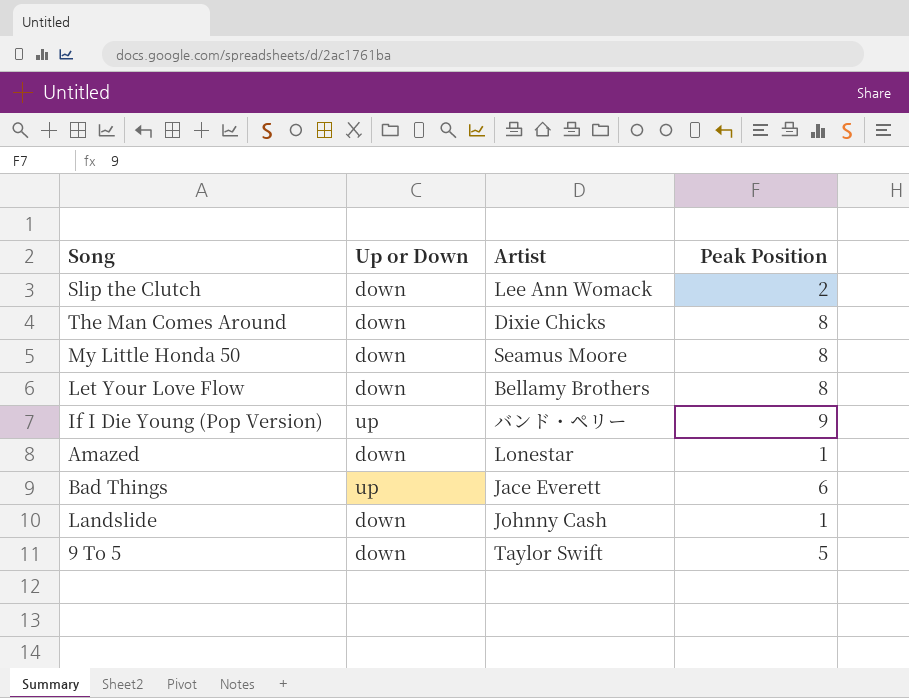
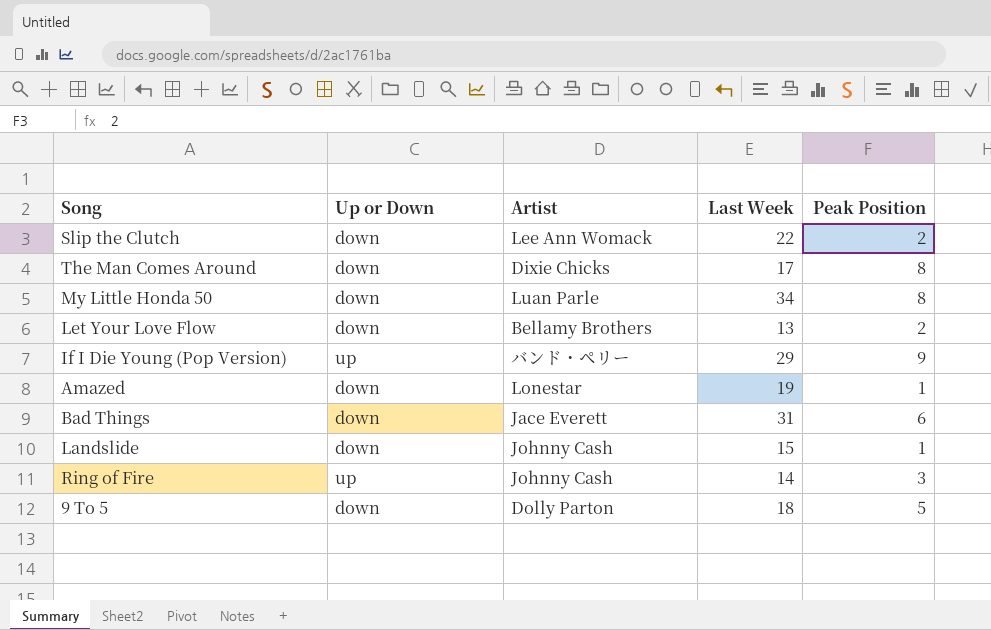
column Last Week | position: none -> 4
My Little Honda 50 | Artist: Seamus Moore -> Luan Parle
Let Your Love Flow | Peak Position: 8 -> 2
Bad Things | Up or Down: up -> down
row Ring of Fire: none -> up | Johnny Cash | 14 | 3
9 To 5 | Artist: Taylor Swift -> Dolly Parton

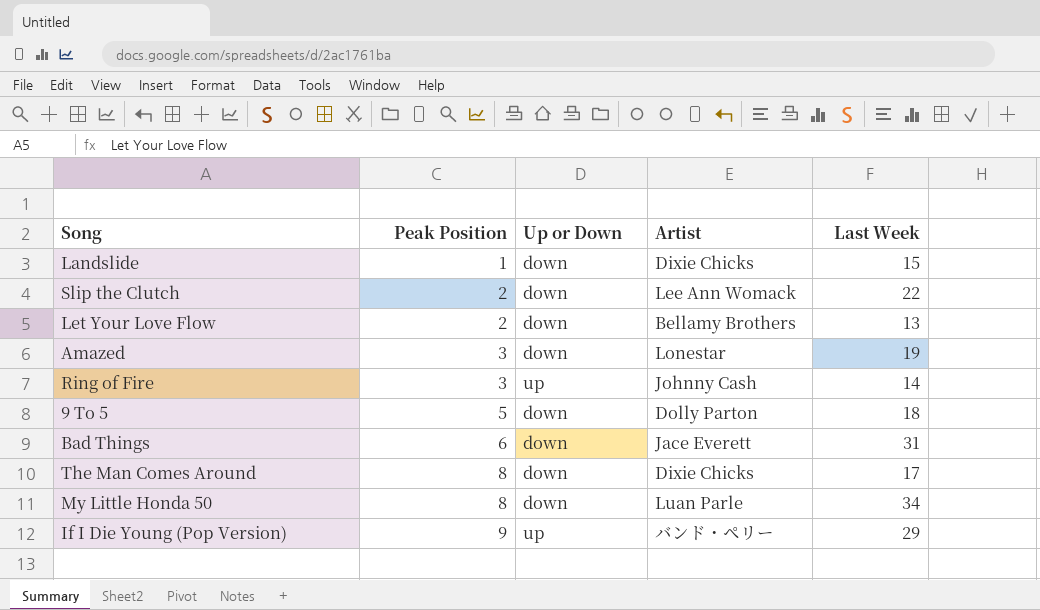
row order: none -> Peak Position ascending
column Peak Position | position: 5 -> 2
Landslide | Artist: Johnny Cash -> Dixie Chicks
Amazed | Peak Position: 1 -> 3

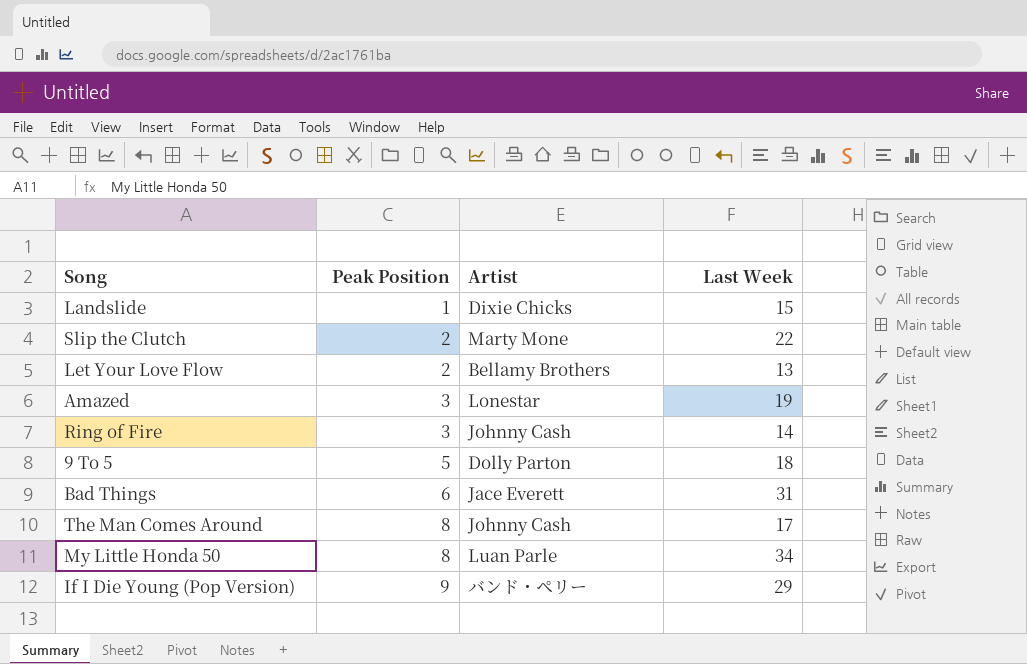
column Up or Down | position: 3 -> none
Slip the Clutch | Artist: Lee Ann Womack -> Marty Mone
The Man Comes Around | Artist: Dixie Chicks -> Johnny Cash

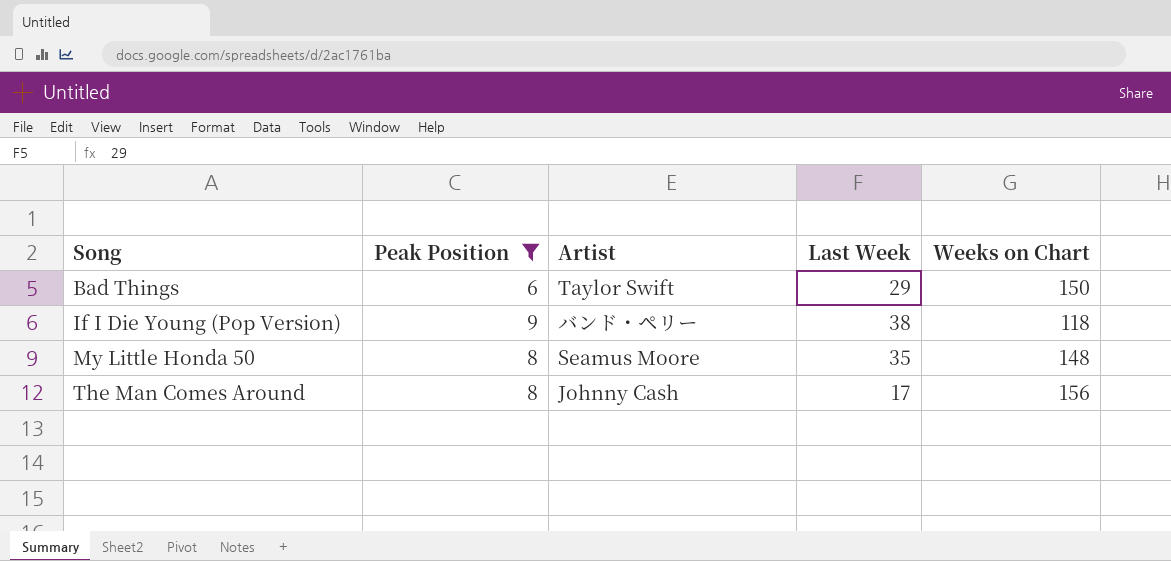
filter: none -> Peak Position >= 6
row order: Peak Position ascending -> Song ascending
column Weeks on Chart | position: none -> 5
Bad Things | Artist: Jace Everett -> Taylor Swift
Bad Things | Last Week: 31 -> 29
If I Die Young (Pop Version) | Last Week: 29 -> 38
My Little Honda 50 | Artist: Luan Parle -> Seamus Moore
My Little Honda 50 | Last Week: 34 -> 35

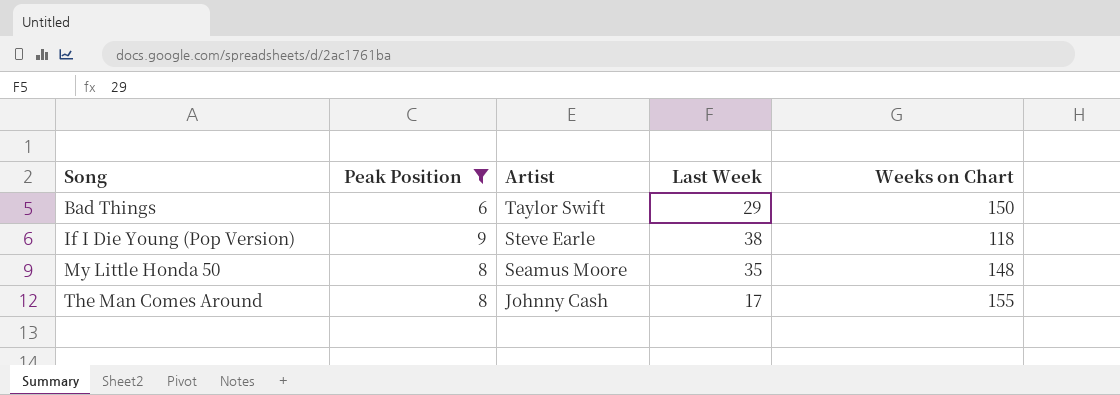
If I Die Young (Pop Version) | Artist: バンド・ペリー -> Steve Earle
The Man Comes Around | Weeks on Chart: 156 -> 155

